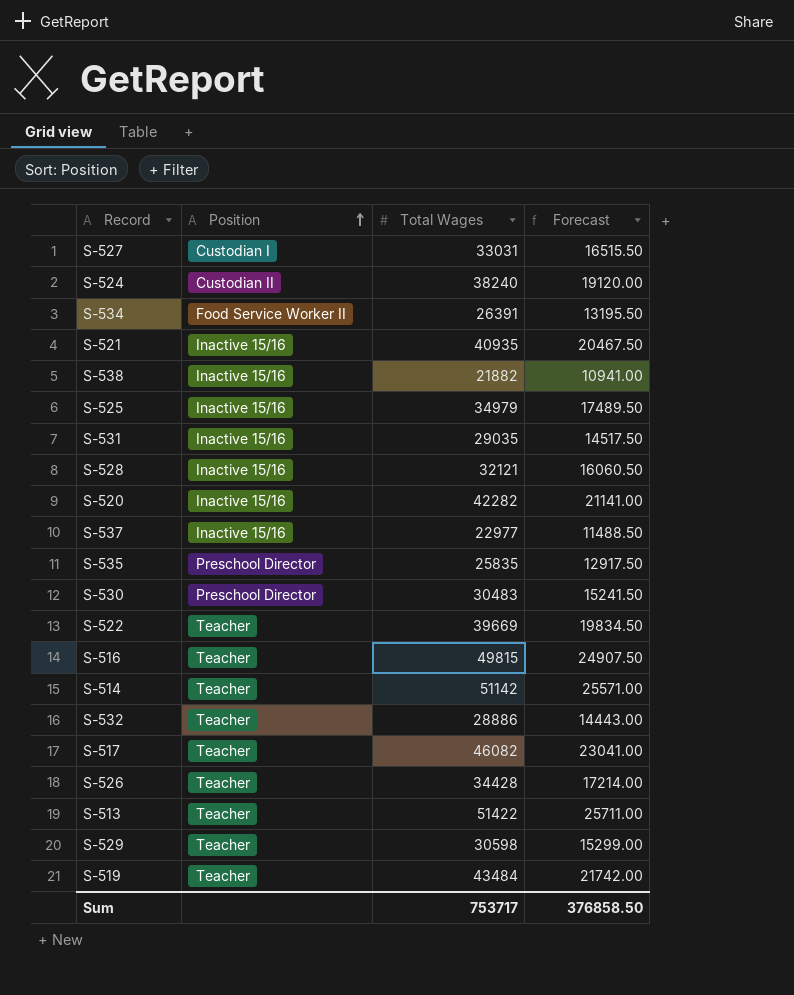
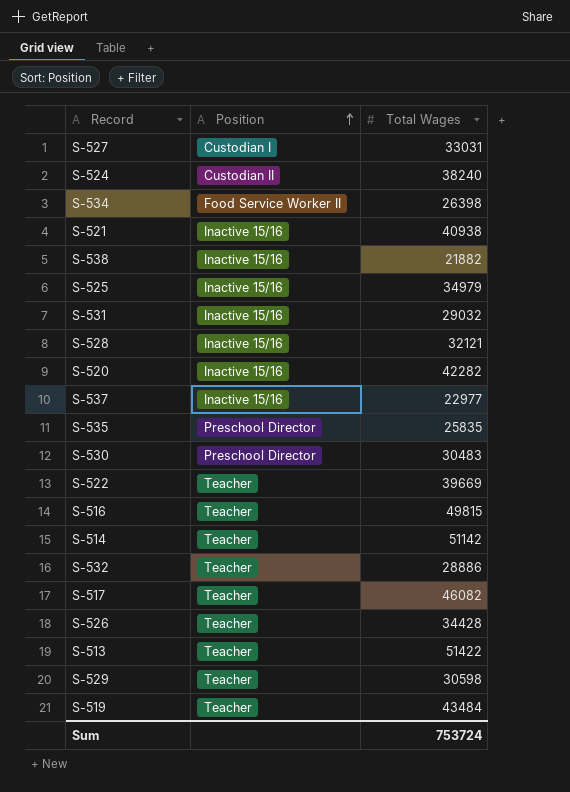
column Forecast | formula: [Total Wages] * 0.5 -> none
S-534 | Total Wages: 26391 -> 26398
S-521 | Total Wages: 40935 -> 40938
S-531 | Total Wages: 29035 -> 29032
Sum | Total Wages: 753717 -> 753724

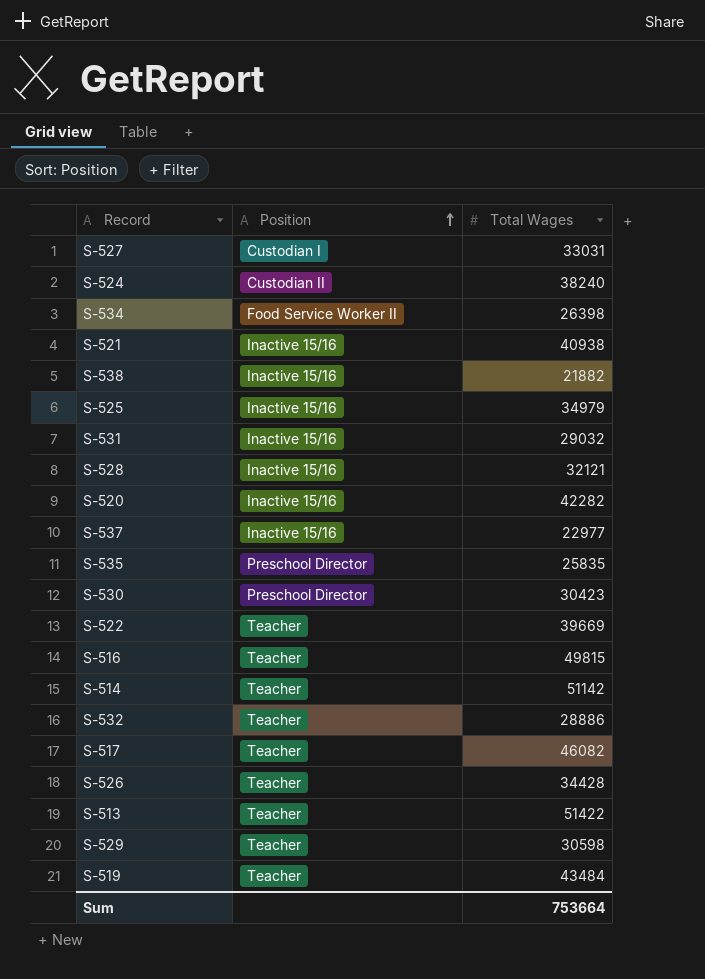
S-530 | Total Wages: 30483 -> 30423
Sum | Total Wages: 753724 -> 753664

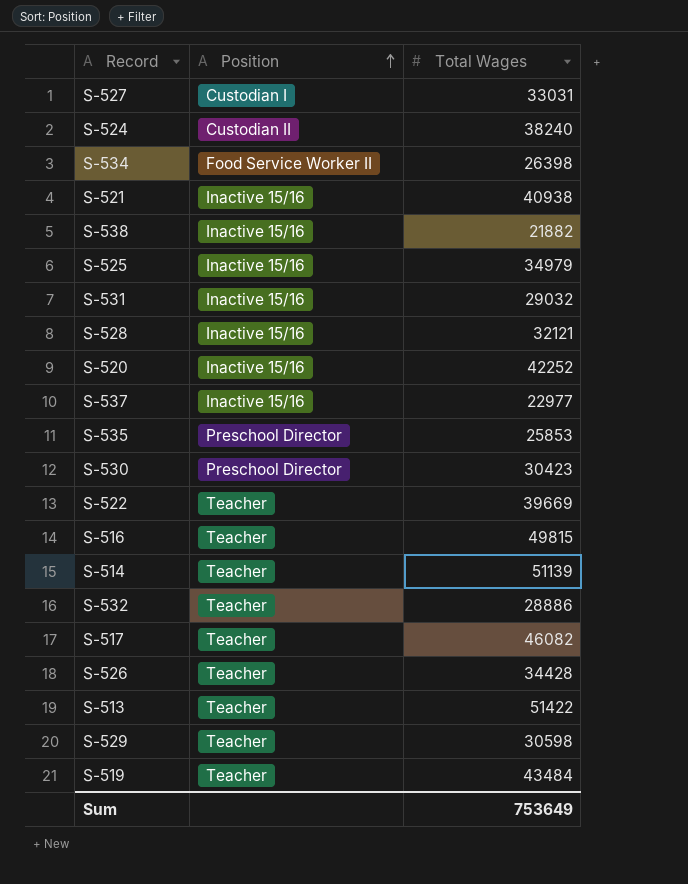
S-520 | Total Wages: 42282 -> 42252
S-535 | Total Wages: 25835 -> 25853
S-514 | Total Wages: 51142 -> 51139
Sum | Total Wages: 753664 -> 753649

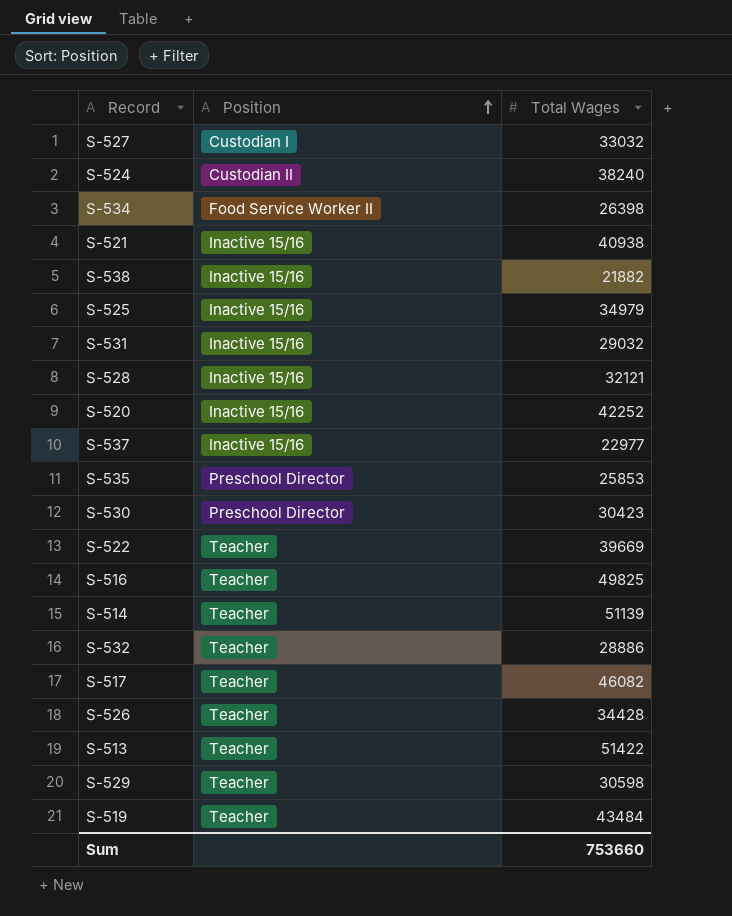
S-527 | Total Wages: 33031 -> 33032
S-516 | Total Wages: 49815 -> 49825
Sum | Total Wages: 753649 -> 753660

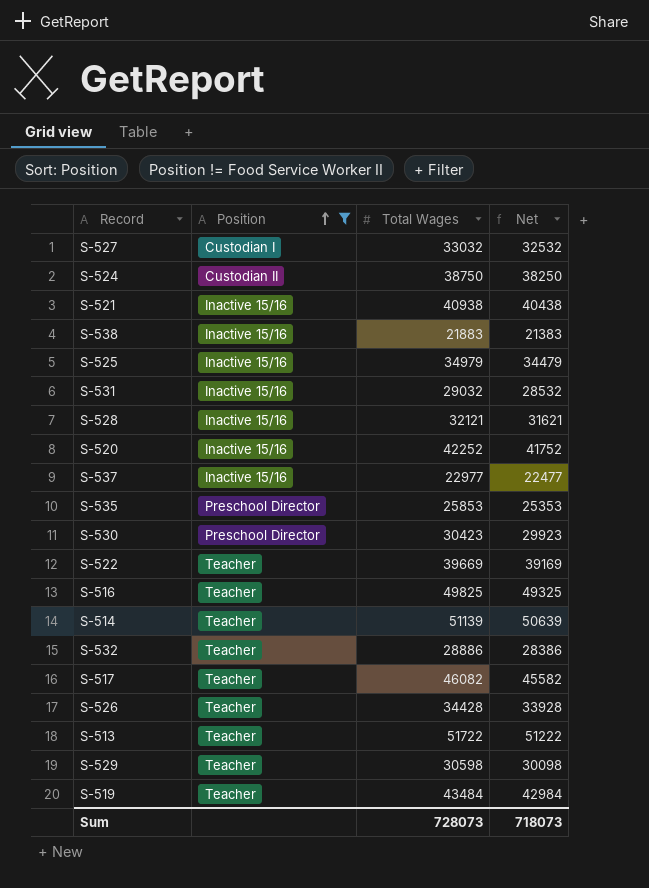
filter: none -> Position != Food Service Worker II
column Net | formula: none -> [Total Wages] - 500
S-524 | Total Wages: 38240 -> 38750
S-538 | Total Wages: 21882 -> 21883
S-513 | Total Wages: 51422 -> 51722
Sum | Total Wages: 753660 -> 728073

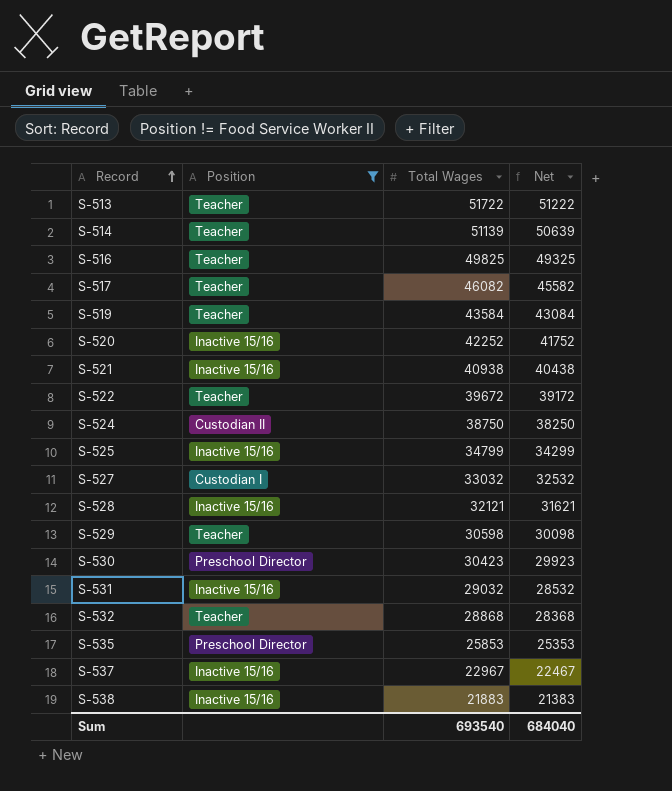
row order: Position ascending -> Record ascending
row S-526: Teacher | 34428 | 33928 -> none
S-519 | Total Wages: 43484 -> 43584
S-519 | Net: 42984 -> 43084
S-522 | Total Wages: 39669 -> 39672
S-522 | Net: 39169 -> 39172
S-525 | Total Wages: 34979 -> 34799
S-525 | Net: 34479 -> 34299
S-532 | Total Wages: 28886 -> 28868
S-532 | Net: 28386 -> 28368
S-537 | Total Wages: 22977 -> 22967
S-537 | Net: 22477 -> 22467
Sum | Total Wages: 728073 -> 693540
Sum | Net: 718073 -> 684040

